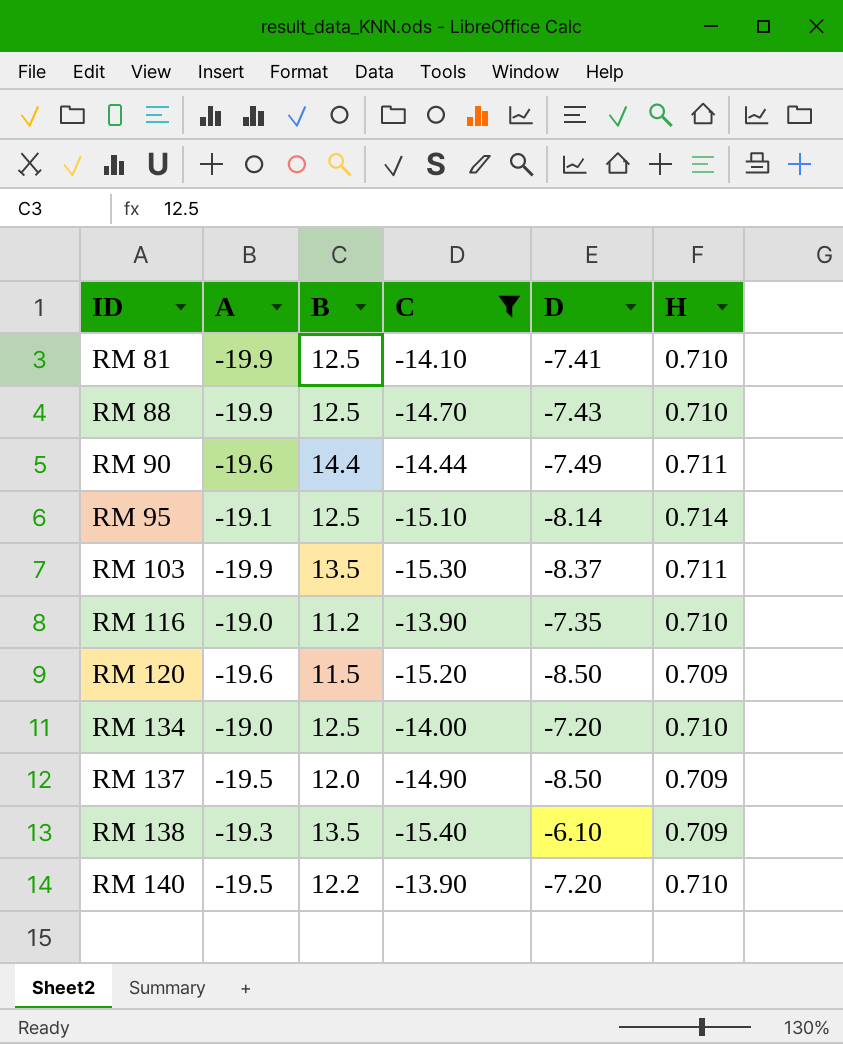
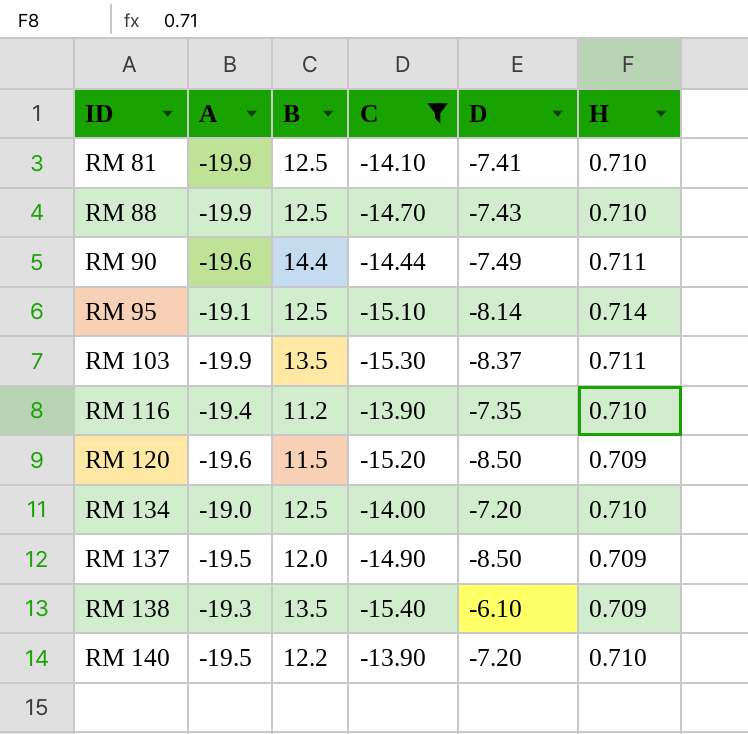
RM 116 | A: -19.0 -> -19.4

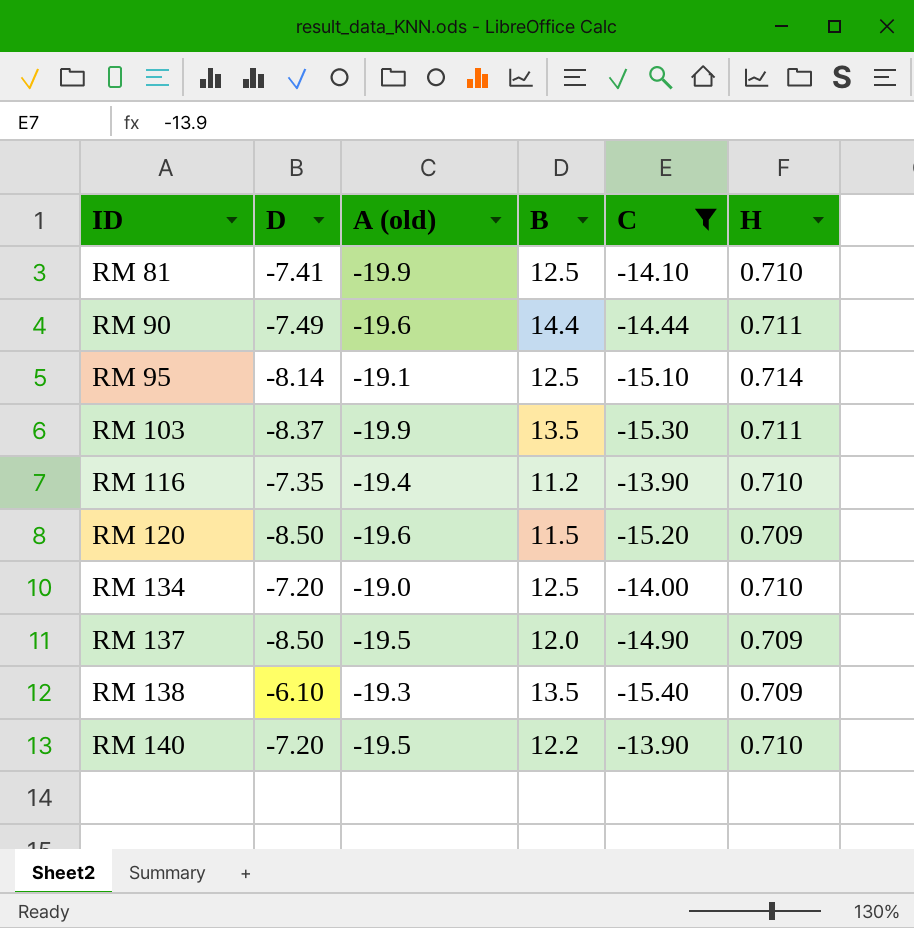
column D | position: 5 -> 2
column name: A -> A (old)
row RM 88: -19.9 | 12.5 | -14.70 | -7.43 | 0.710 -> none

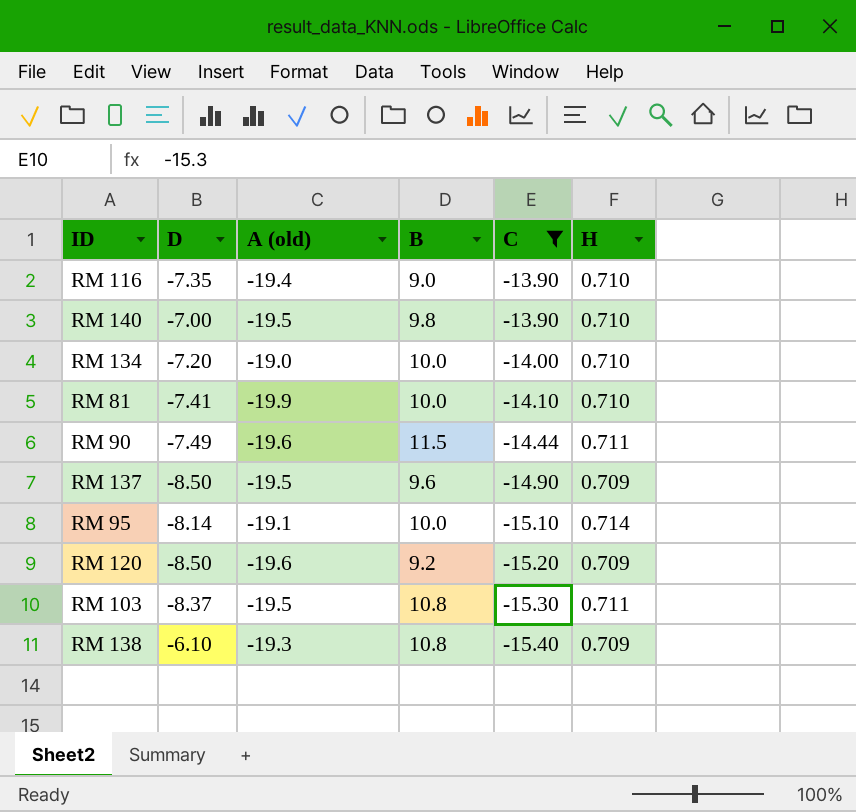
row order: ID ascending -> C descending
RM 116 | B: 11.2 -> 9.0
RM 140 | D: -7.20 -> -7.00
RM 140 | B: 12.2 -> 9.8
RM 134 | B: 12.5 -> 10.0
RM 81 | B: 12.5 -> 10.0
RM 90 | B: 14.4 -> 11.5
RM 137 | B: 12.0 -> 9.6
RM 95 | B: 12.5 -> 10.0
RM 120 | B: 11.5 -> 9.2
RM 103 | A (old): -19.9 -> -19.5
RM 103 | B: 13.5 -> 10.8
RM 138 | B: 13.5 -> 10.8

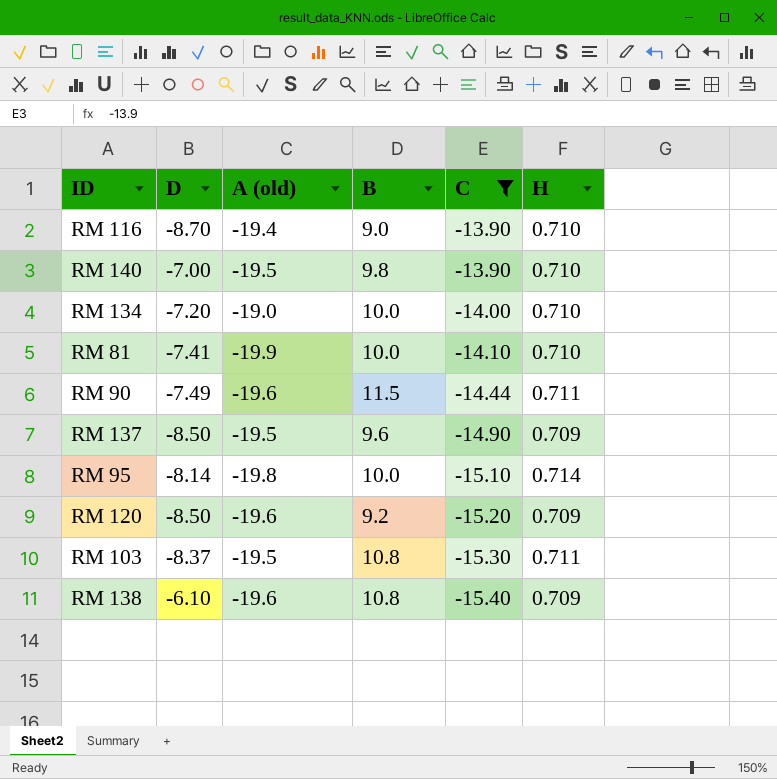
RM 116 | D: -7.35 -> -8.70
RM 95 | A (old): -19.1 -> -19.8
RM 138 | A (old): -19.3 -> -19.6

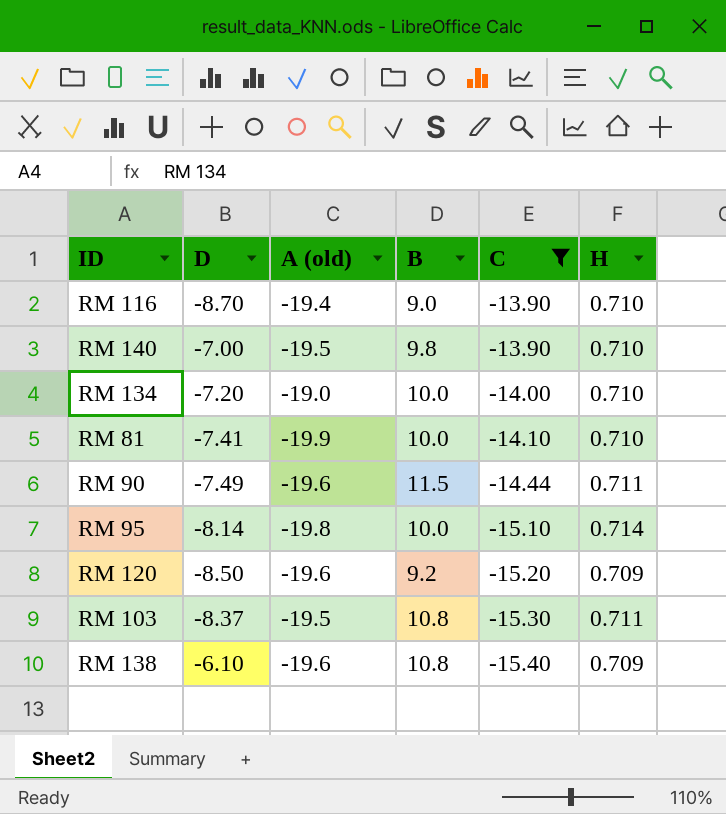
row RM 137: -8.50 | -19.5 | 9.6 | -14.90 | 0.709 -> none

